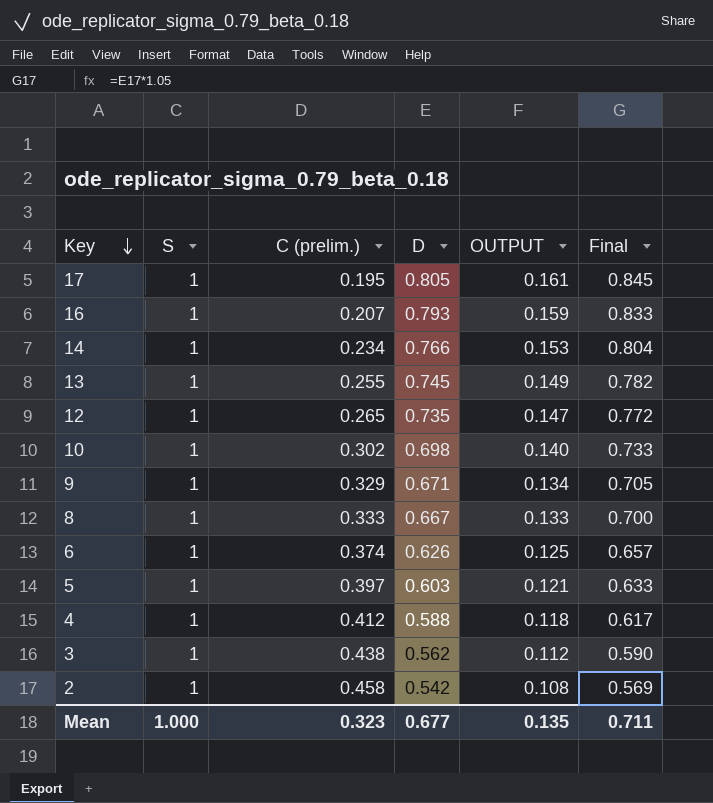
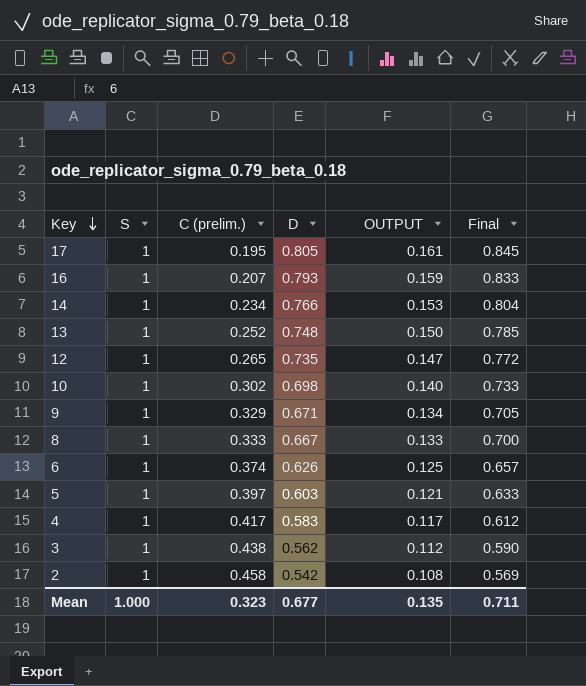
13 | C (prelim.): 0.255 -> 0.252
13 | D: 0.745 -> 0.748
13 | OUTPUT: 0.149 -> 0.150
13 | Final: 0.782 -> 0.785
4 | C (prelim.): 0.412 -> 0.417
4 | D: 0.588 -> 0.583
4 | OUTPUT: 0.118 -> 0.117
4 | Final: 0.617 -> 0.612

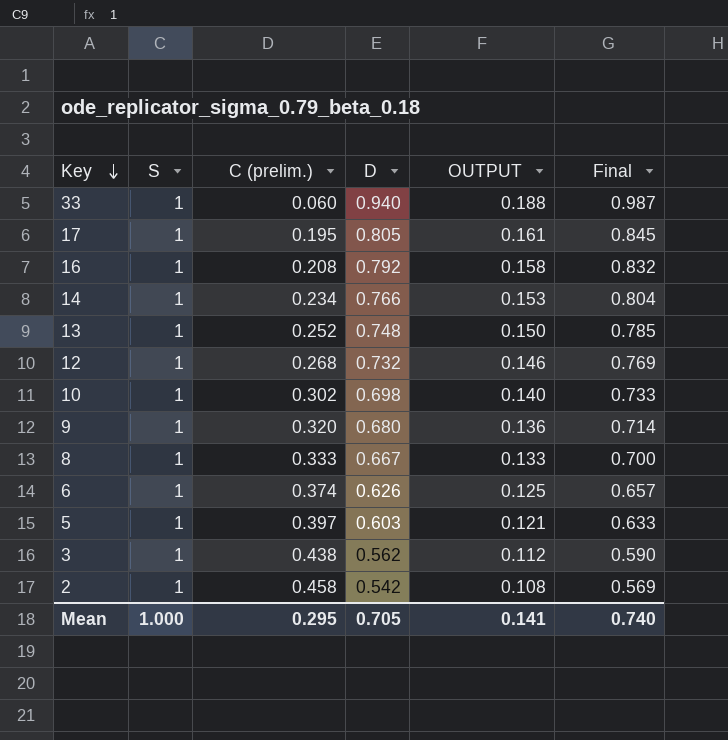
row 4: 1 | 0.417 | 0.583 | 0.117 | 0.612 -> none
row 33: none -> 1 | 0.060 | 0.940 | 0.188 | 0.987
16 | C (prelim.): 0.207 -> 0.208
16 | D: 0.793 -> 0.792
16 | OUTPUT: 0.159 -> 0.158
16 | Final: 0.833 -> 0.832
12 | C (prelim.): 0.265 -> 0.268
12 | D: 0.735 -> 0.732
12 | OUTPUT: 0.147 -> 0.146
12 | Final: 0.772 -> 0.769
9 | C (prelim.): 0.329 -> 0.320
9 | D: 0.671 -> 0.680
9 | OUTPUT: 0.134 -> 0.136
9 | Final: 0.705 -> 0.714
Mean | C (prelim.): 0.323 -> 0.295
Mean | D: 0.677 -> 0.705
Mean | OUTPUT: 0.135 -> 0.141
Mean | Final: 0.711 -> 0.740

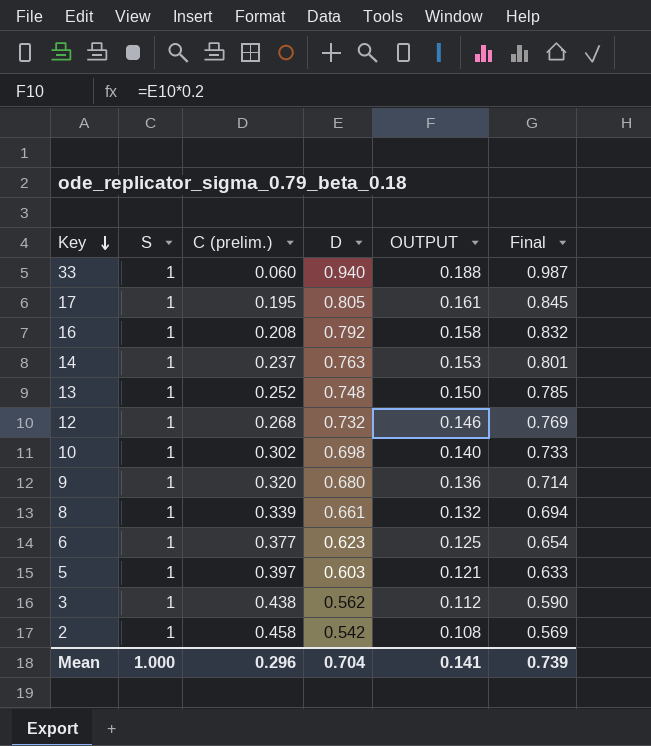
14 | C (prelim.): 0.234 -> 0.237
14 | D: 0.766 -> 0.763
14 | Final: 0.804 -> 0.801
8 | C (prelim.): 0.333 -> 0.339
8 | D: 0.667 -> 0.661
8 | OUTPUT: 0.133 -> 0.132
8 | Final: 0.700 -> 0.694
6 | C (prelim.): 0.374 -> 0.377
6 | D: 0.626 -> 0.623
6 | Final: 0.657 -> 0.654
Mean | C (prelim.): 0.295 -> 0.296
Mean | D: 0.705 -> 0.704
Mean | Final: 0.740 -> 0.739

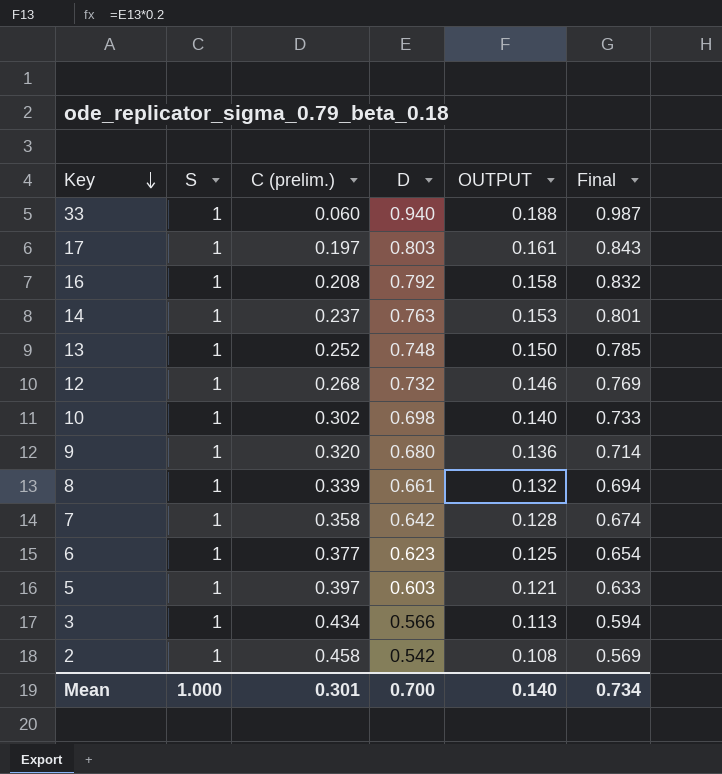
17 | C (prelim.): 0.195 -> 0.197
17 | D: 0.805 -> 0.803
17 | Final: 0.845 -> 0.843
row 7: none -> 1 | 0.358 | 0.642 | 0.128 | 0.674
3 | C (prelim.): 0.438 -> 0.434
3 | D: 0.562 -> 0.566
3 | OUTPUT: 0.112 -> 0.113
3 | Final: 0.590 -> 0.594
Mean | C (prelim.): 0.296 -> 0.301
Mean | D: 0.704 -> 0.700
Mean | OUTPUT: 0.141 -> 0.140
Mean | Final: 0.739 -> 0.734

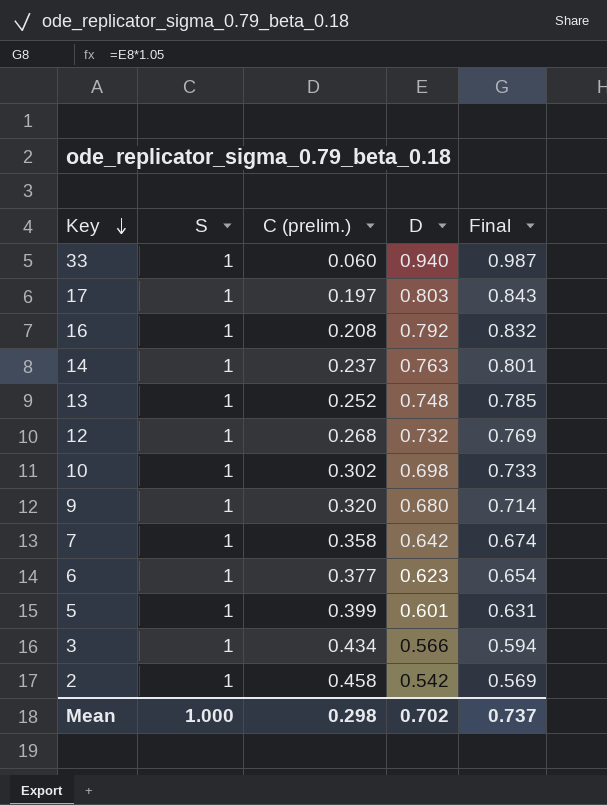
column OUTPUT | formula: [D] * 0.2 -> none
row 8: 1 | 0.339 | 0.661 | 0.132 | 0.694 -> none
5 | C (prelim.): 0.397 -> 0.399
5 | D: 0.603 -> 0.601
5 | Final: 0.633 -> 0.631
Mean | C (prelim.): 0.301 -> 0.298
Mean | D: 0.700 -> 0.702
Mean | Final: 0.734 -> 0.737

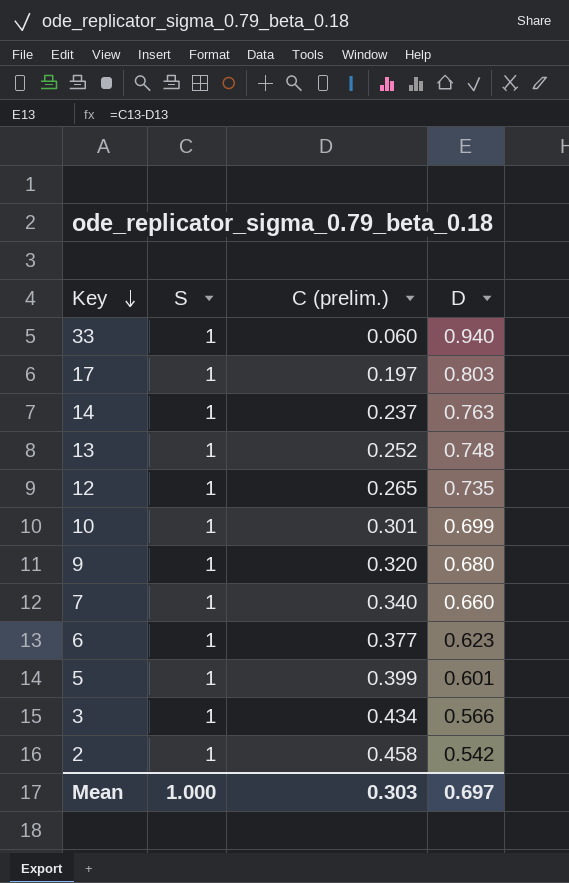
column Final | formula: [D] * 1.05 -> none
row 16: 1 | 0.208 | 0.792 | 0.832 -> none
12 | C (prelim.): 0.268 -> 0.265
12 | D: 0.732 -> 0.735
10 | C (prelim.): 0.302 -> 0.301
10 | D: 0.698 -> 0.699
7 | C (prelim.): 0.358 -> 0.340
7 | D: 0.642 -> 0.660
Mean | C (prelim.): 0.298 -> 0.303
Mean | D: 0.702 -> 0.697

